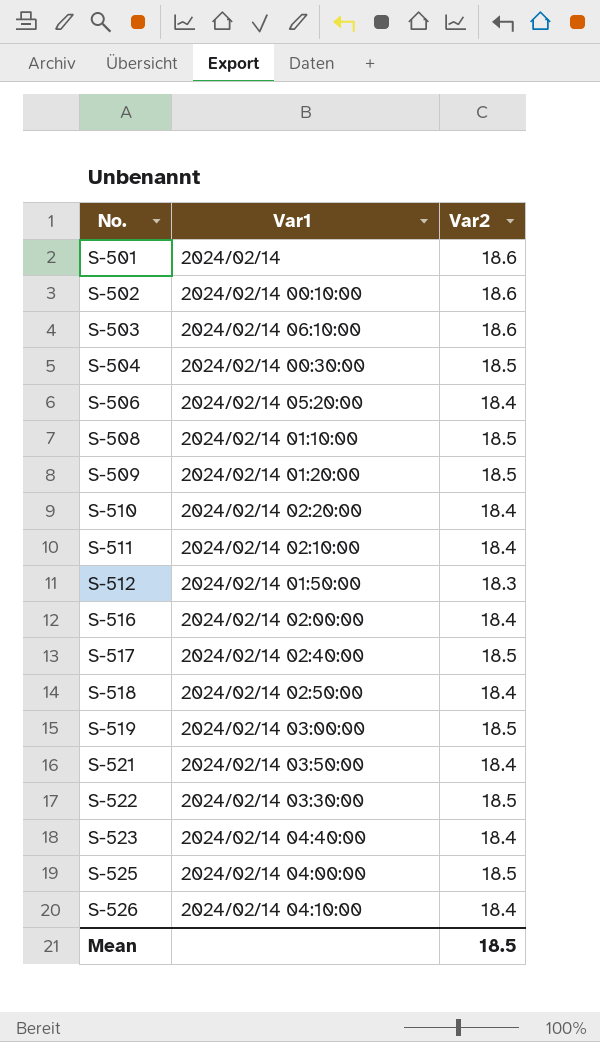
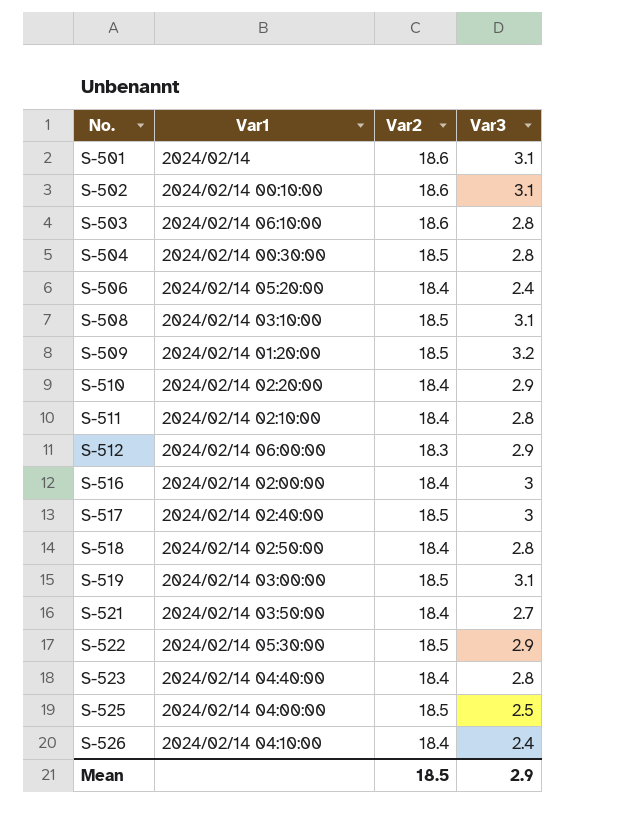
column Var3 | position: none -> 4
S-508 | Var1: 2024/02/14 01:10:00 -> 2024/02/14 03:10:00
S-512 | Var1: 2024/02/14 01:50:00 -> 2024/02/14 06:00:00
S-522 | Var1: 2024/02/14 03:30:00 -> 2024/02/14 05:30:00

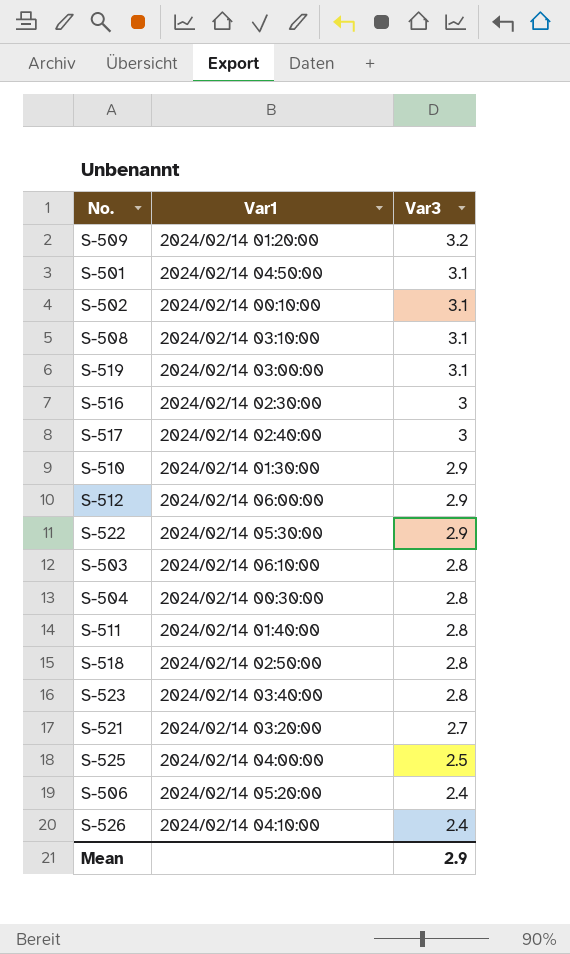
row order: No. ascending -> Var3 descending
column Var2 | position: 3 -> none
S-501 | Var1: 2024/02/14 -> 2024/02/14 04:50:00
S-516 | Var1: 2024/02/14 02:00:00 -> 2024/02/14 02:30:00
S-510 | Var1: 2024/02/14 02:20:00 -> 2024/02/14 01:30:00
S-511 | Var1: 2024/02/14 02:10:00 -> 2024/02/14 01:40:00
S-523 | Var1: 2024/02/14 04:40:00 -> 2024/02/14 03:40:00
S-521 | Var1: 2024/02/14 03:50:00 -> 2024/02/14 03:20:00

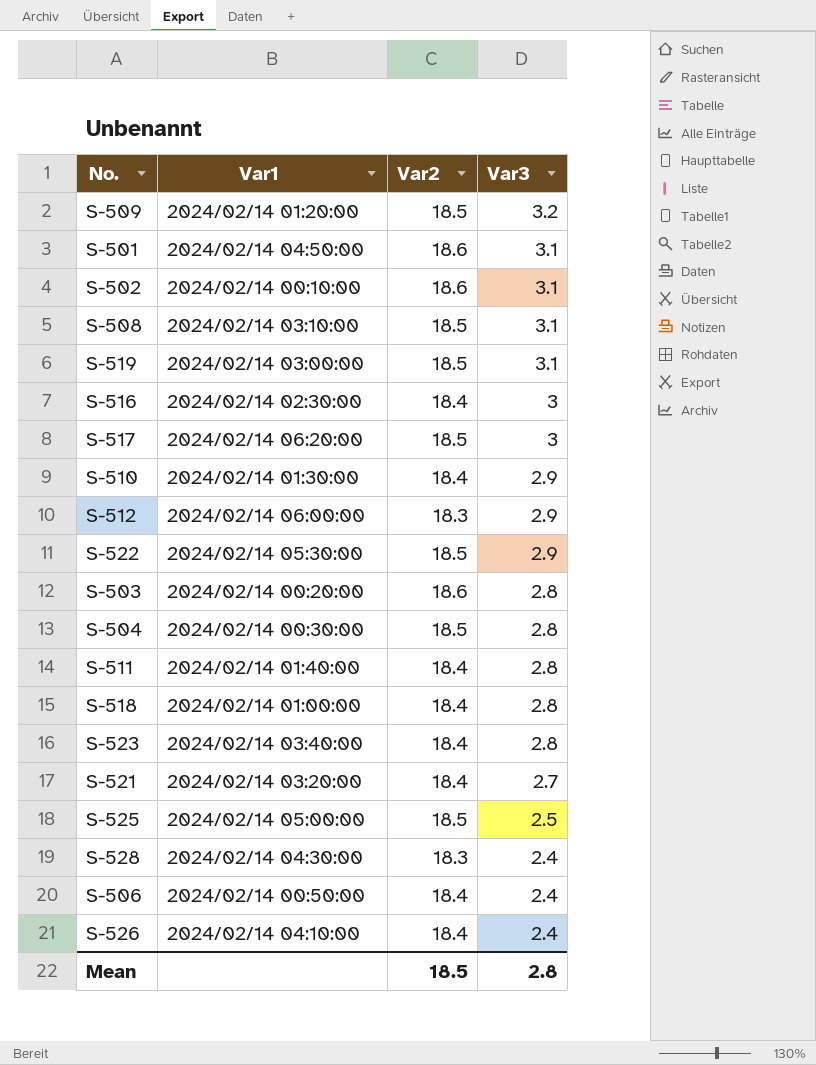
column Var2 | position: none -> 3
S-517 | Var1: 2024/02/14 02:40:00 -> 2024/02/14 06:20:00
S-503 | Var1: 2024/02/14 06:10:00 -> 2024/02/14 00:20:00
S-518 | Var1: 2024/02/14 02:50:00 -> 2024/02/14 01:00:00
S-525 | Var1: 2024/02/14 04:00:00 -> 2024/02/14 05:00:00
row S-528: none -> 2024/02/14 04:30:00 | 18.3 | 2.4
S-506 | Var1: 2024/02/14 05:20:00 -> 2024/02/14 00:50:00
Mean | Var3: 2.9 -> 2.8

